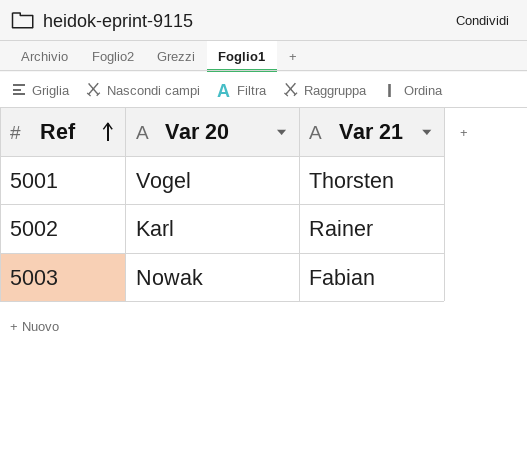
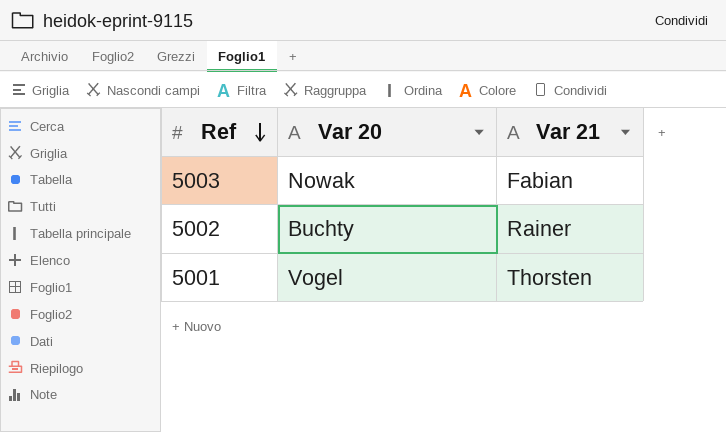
row order: Ref ascending -> Ref descending
5002 | Var 20: Karl -> Buchty

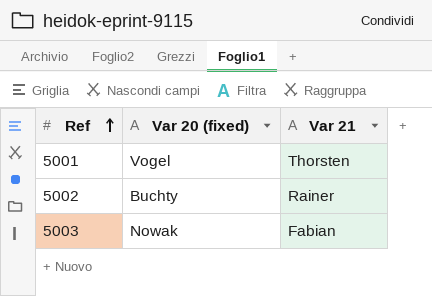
row order: Ref descending -> Ref ascending
column name: Var 20 -> Var 20 (fixed)

